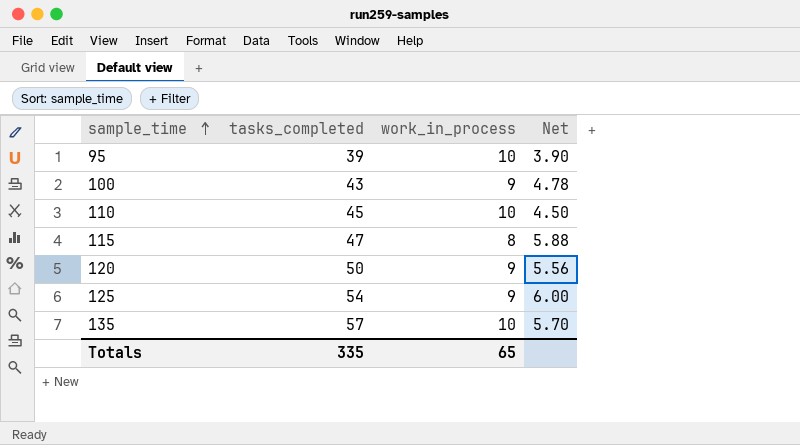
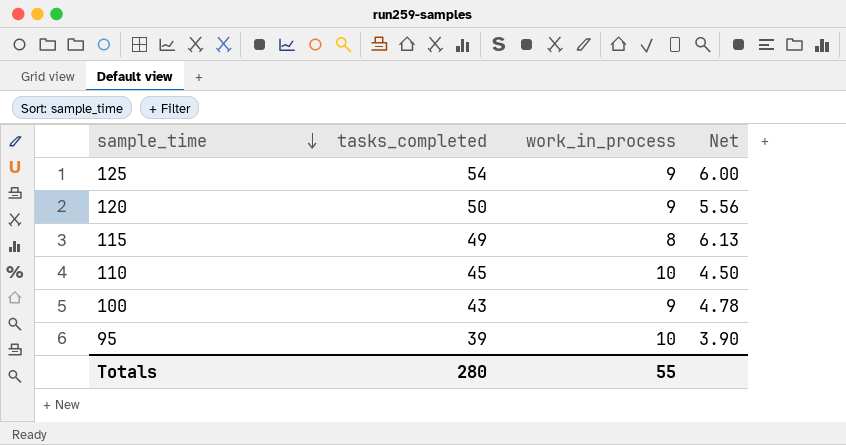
row order: sample_time ascending -> sample_time descending
row 135: 57 | 10 | 5.70 -> none
115 | tasks_completed: 47 -> 49
115 | Net: 5.88 -> 6.13
Totals | tasks_completed: 335 -> 280
Totals | work_in_process: 65 -> 55

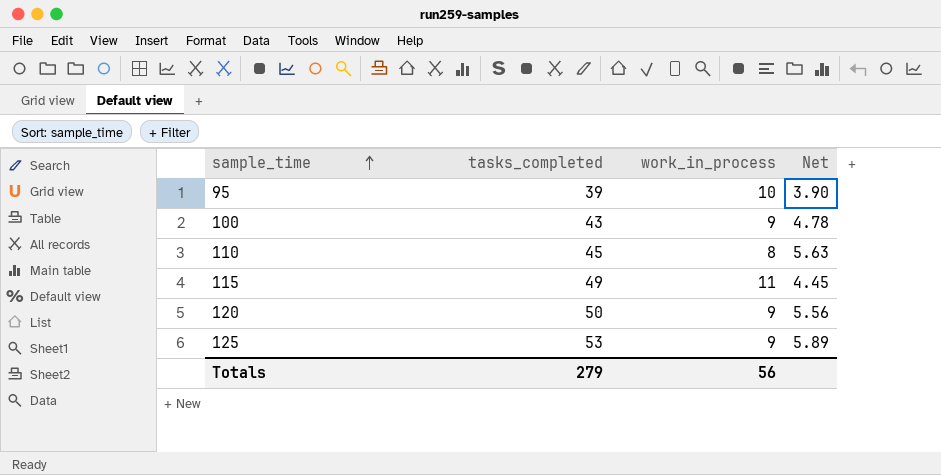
row order: sample_time descending -> sample_time ascending
110 | work_in_process: 10 -> 8
110 | Net: 4.50 -> 5.63
115 | work_in_process: 8 -> 11
115 | Net: 6.13 -> 4.45
125 | tasks_completed: 54 -> 53
125 | Net: 6.00 -> 5.89
Totals | tasks_completed: 280 -> 279
Totals | work_in_process: 55 -> 56

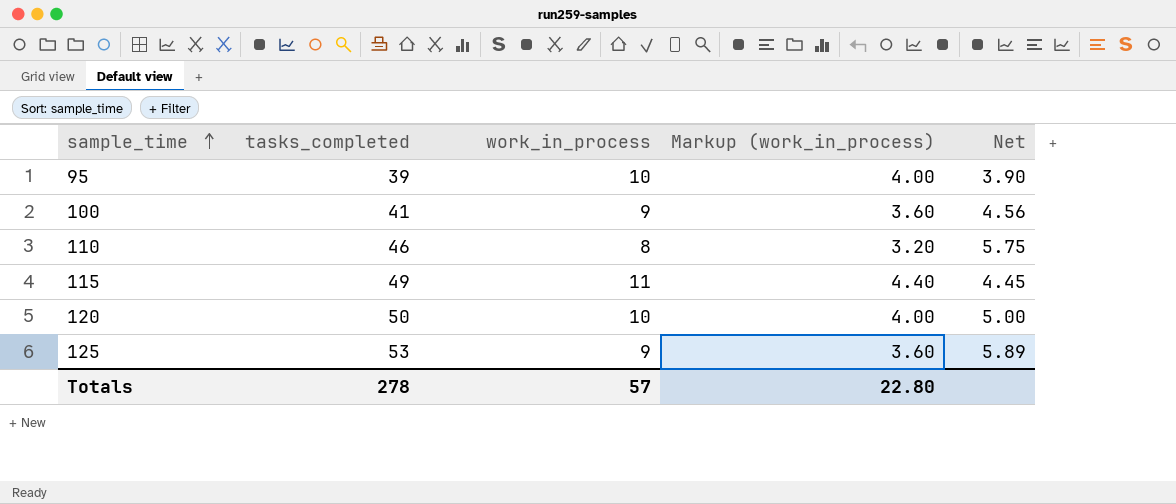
column Markup (work_in_process) | formula: none -> [work_in_process] * 0.4
100 | tasks_completed: 43 -> 41
100 | Net: 4.78 -> 4.56
110 | tasks_completed: 45 -> 46
110 | Net: 5.63 -> 5.75
120 | work_in_process: 9 -> 10
120 | Net: 5.56 -> 5.00
Totals | tasks_completed: 279 -> 278
Totals | work_in_process: 56 -> 57

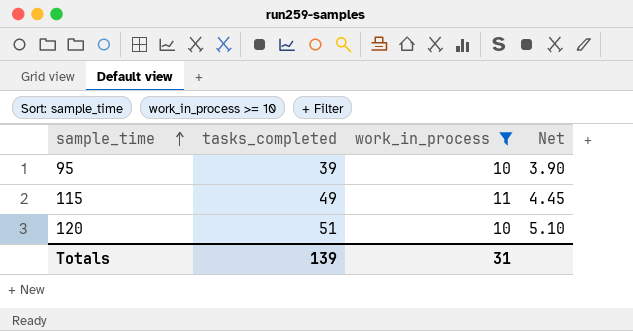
filter: none -> work_in_process >= 10
column Markup (work_in_process) | formula: [work_in_process] * 0.4 -> none
120 | tasks_completed: 50 -> 51
120 | Net: 5.00 -> 5.10
Totals | tasks_completed: 278 -> 139
Totals | work_in_process: 57 -> 31

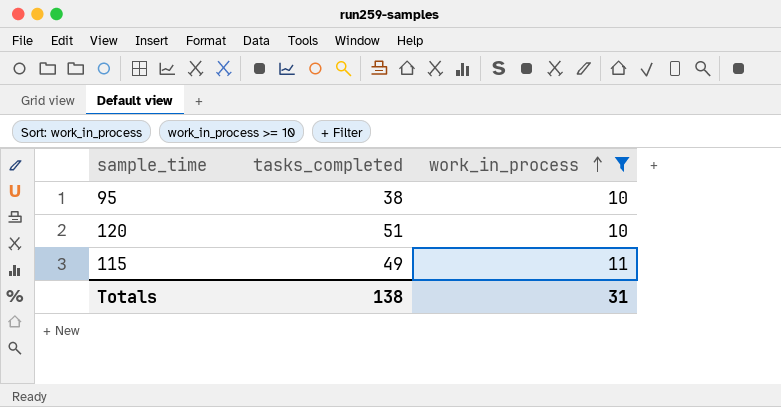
row order: sample_time ascending -> work_in_process ascending
column Net | formula: [tasks_completed] / [work_in_process] -> none
95 | tasks_completed: 39 -> 38
Totals | tasks_completed: 139 -> 138

